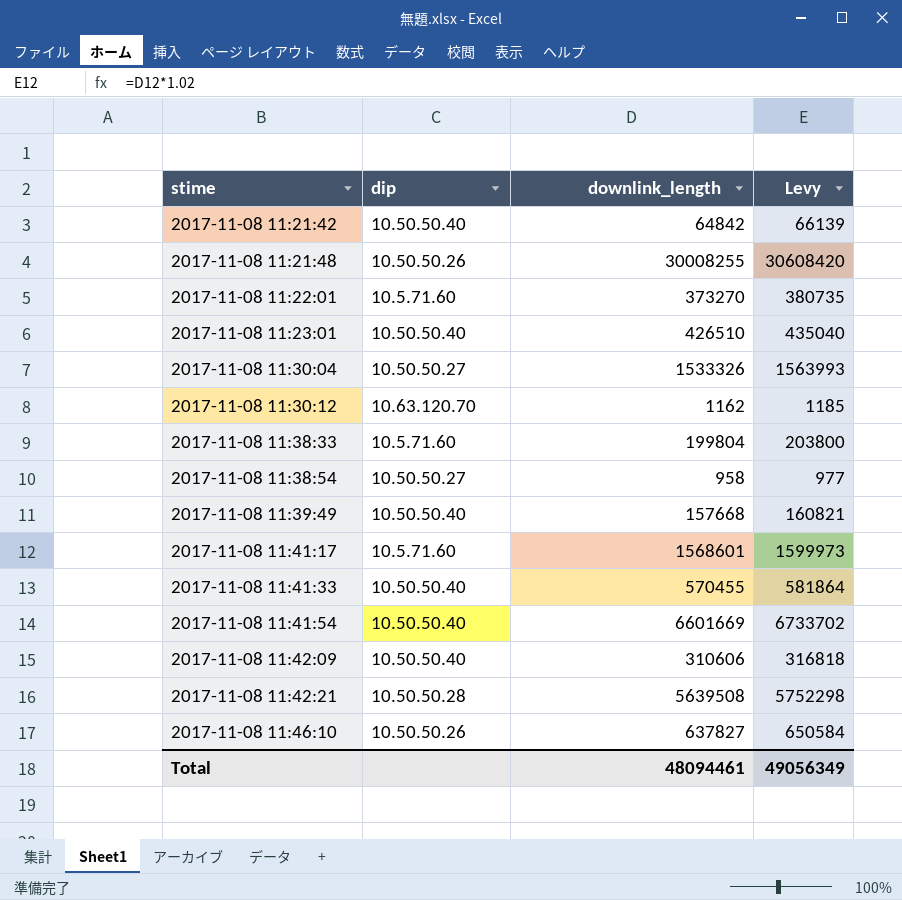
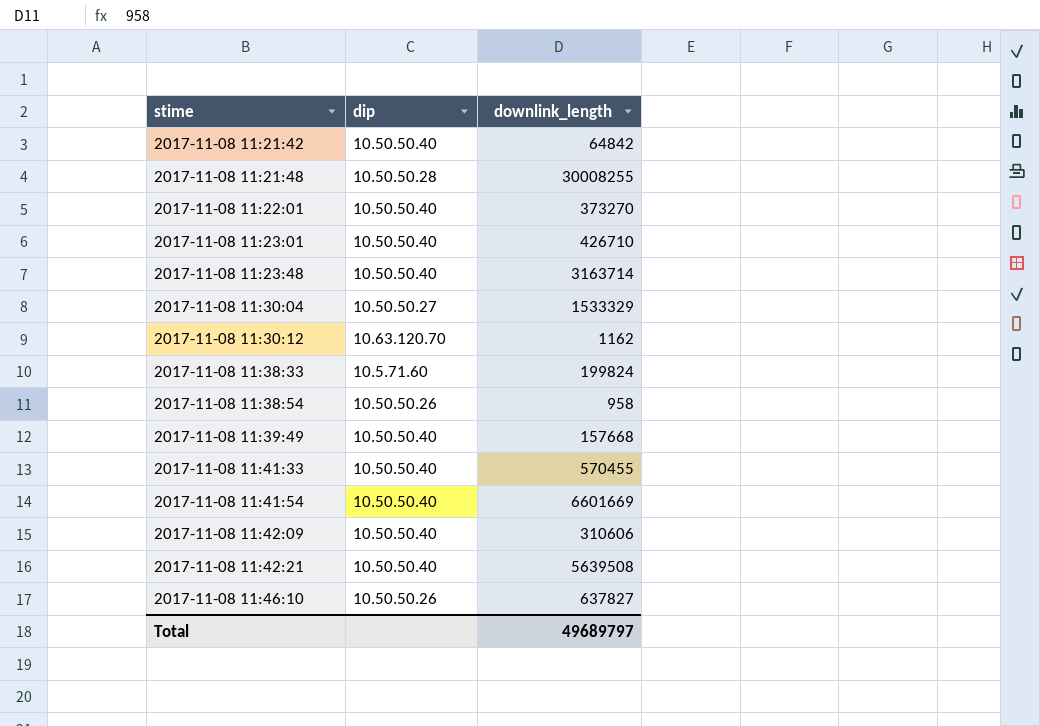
column Levy | formula: [downlink_length] * 1.02 -> none
row 2017-11-08 11:41:17: 10.5.71.60 | 1568601 | 1599973 -> none
2017-11-08 11:21:48 | dip: 10.50.50.26 -> 10.50.50.28
2017-11-08 11:22:01 | dip: 10.5.71.60 -> 10.50.50.40
2017-11-08 11:23:01 | downlink_length: 426510 -> 426710
row 2017-11-08 11:23:48: none -> 10.50.50.40 | 3163714
2017-11-08 11:30:04 | downlink_length: 1533326 -> 1533329
2017-11-08 11:38:33 | downlink_length: 199804 -> 199824
2017-11-08 11:38:54 | dip: 10.50.50.27 -> 10.50.50.26
2017-11-08 11:42:21 | dip: 10.50.50.28 -> 10.50.50.40
Total | downlink_length: 48094461 -> 49689797

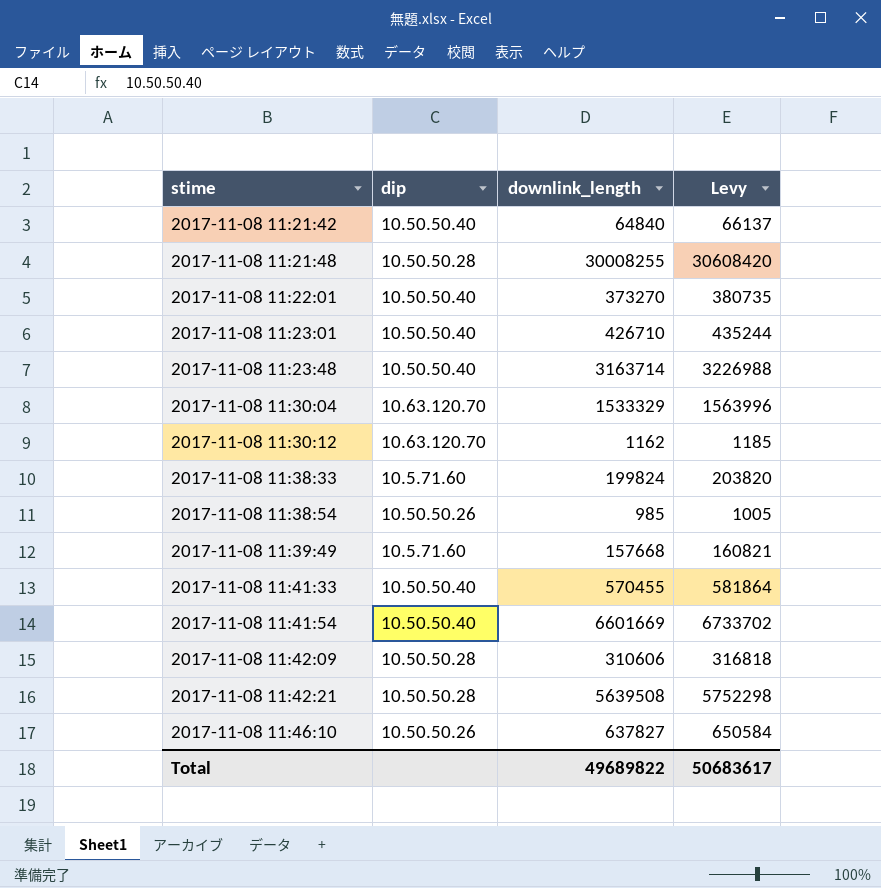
column Levy | formula: none -> [downlink_length] * 1.02
2017-11-08 11:21:42 | downlink_length: 64842 -> 64840
2017-11-08 11:30:04 | dip: 10.50.50.27 -> 10.63.120.70
2017-11-08 11:38:54 | downlink_length: 958 -> 985
2017-11-08 11:39:49 | dip: 10.50.50.40 -> 10.5.71.60
2017-11-08 11:42:09 | dip: 10.50.50.40 -> 10.50.50.28
2017-11-08 11:42:21 | dip: 10.50.50.40 -> 10.50.50.28
Total | downlink_length: 49689797 -> 49689822

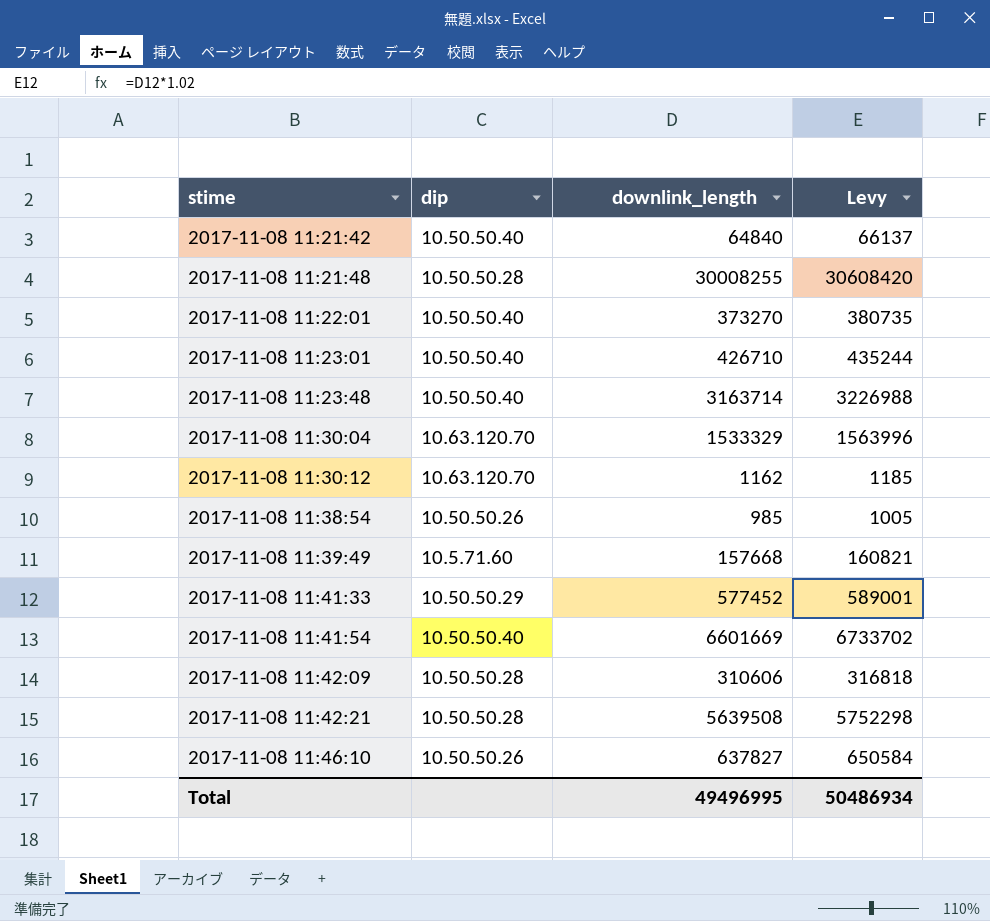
row 2017-11-08 11:38:33: 10.5.71.60 | 199824 | 203820 -> none
2017-11-08 11:41:33 | dip: 10.50.50.40 -> 10.50.50.29
2017-11-08 11:41:33 | downlink_length: 570455 -> 577452
2017-11-08 11:41:33 | Levy: 581864 -> 589001
Total | downlink_length: 49689822 -> 49496995
Total | Levy: 50683617 -> 50486934

